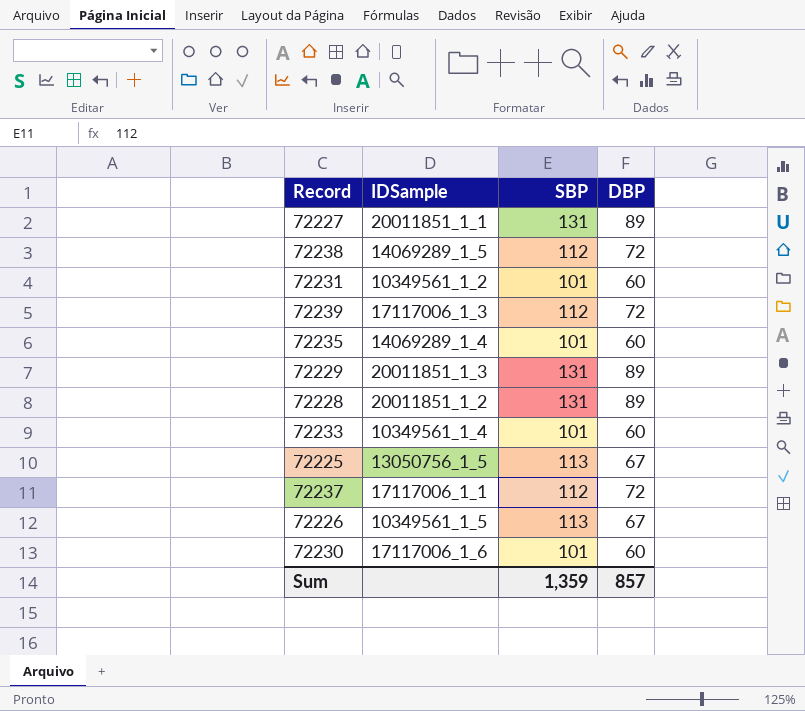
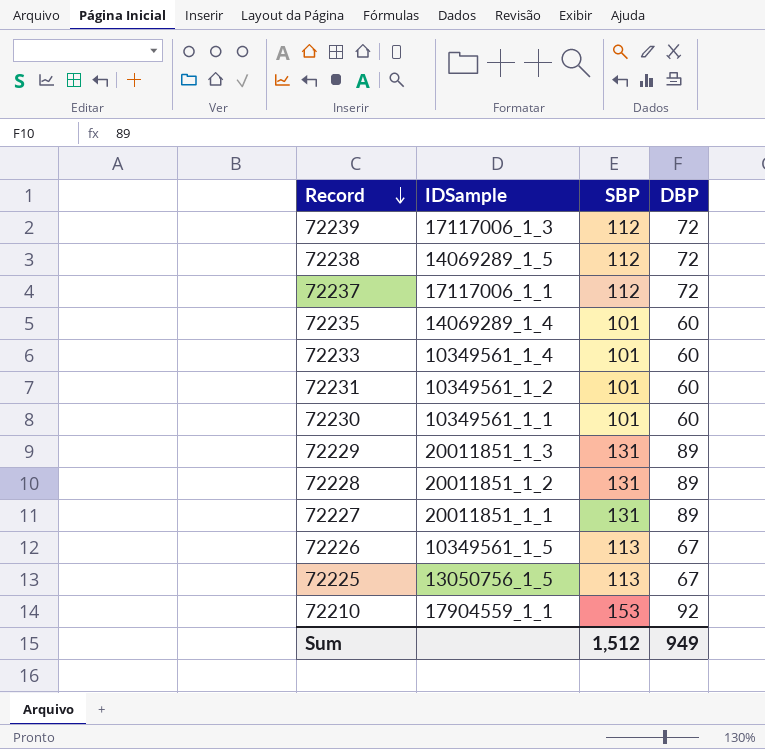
row order: none -> Record descending
72230 | IDSample: 17117006_1_6 -> 10349561_1_1
row 72210: none -> 17904559_1_1 | 153 | 92
Sum | SBP: 1,359 -> 1,512
Sum | DBP: 857 -> 949

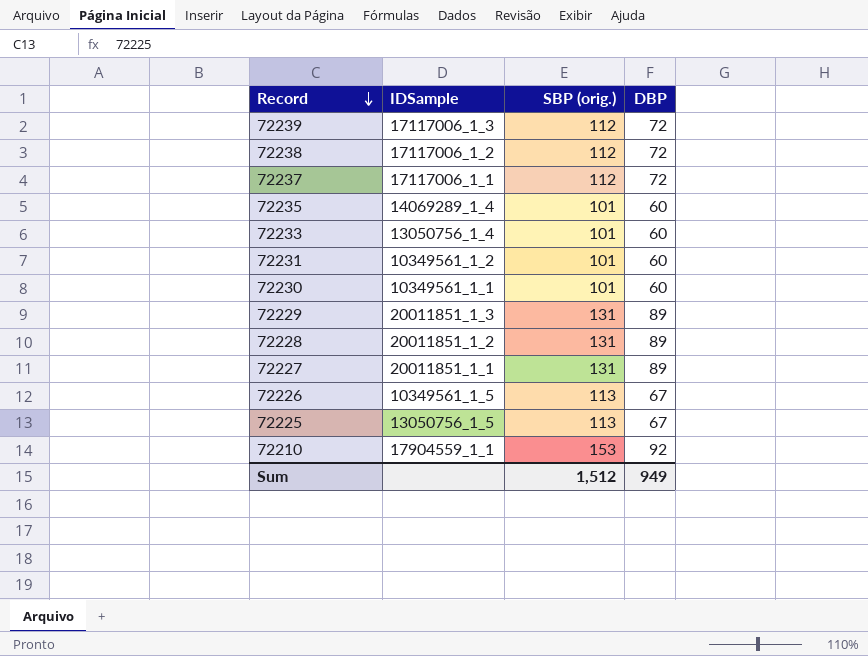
column name: SBP -> SBP (orig.)
72238 | IDSample: 14069289_1_5 -> 17117006_1_2
72233 | IDSample: 10349561_1_4 -> 13050756_1_4

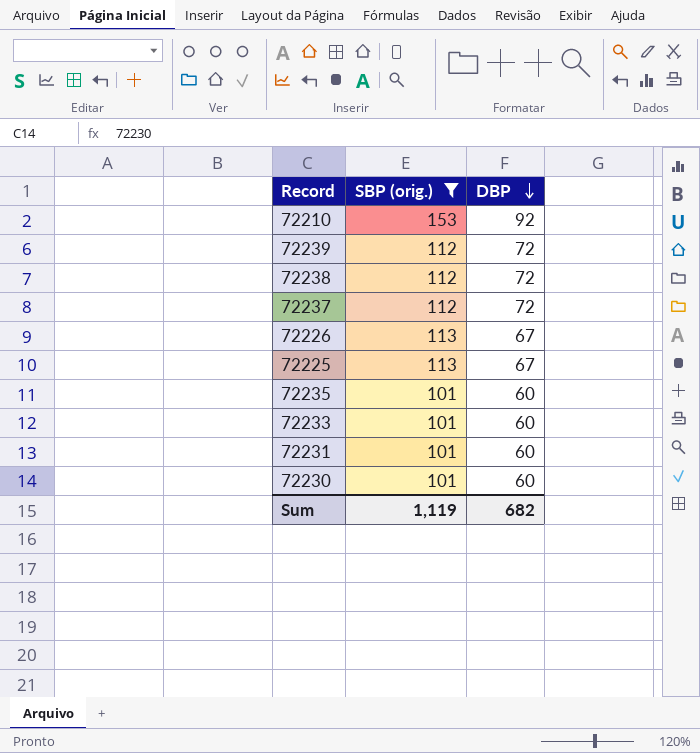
filter: none -> SBP (orig.) != 131
row order: Record descending -> DBP descending
column IDSample | position: 2 -> none
Sum | SBP (orig.): 1,512 -> 1,119
Sum | DBP: 949 -> 682

